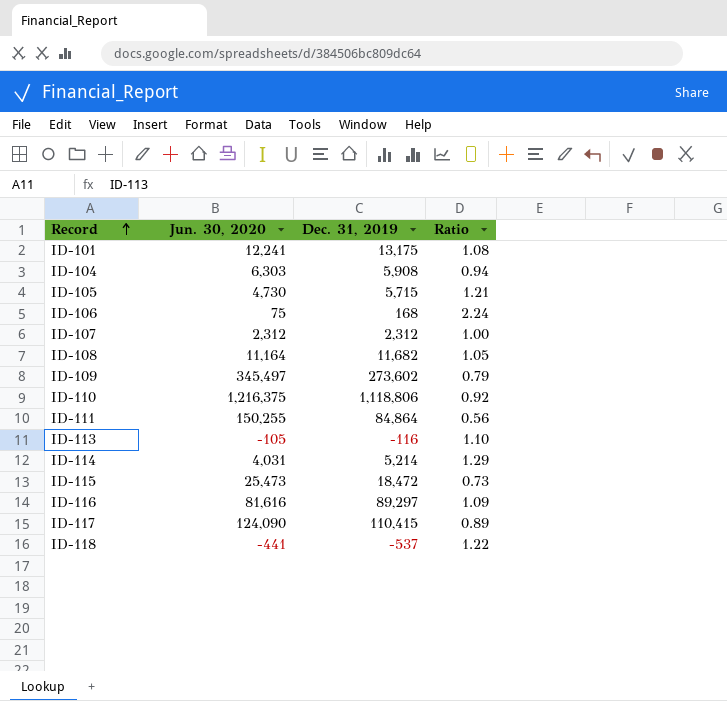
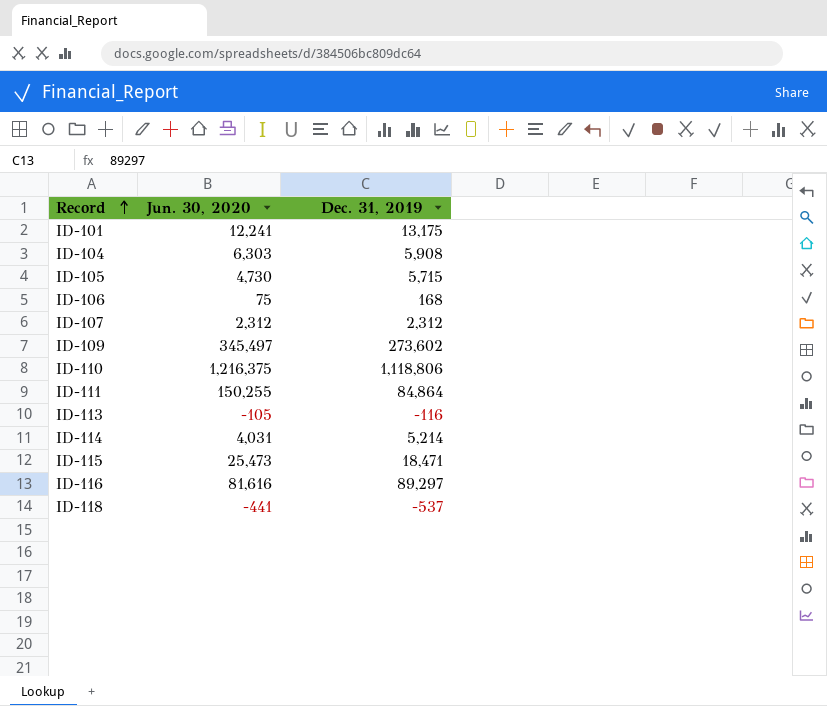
column Ratio | formula: [Dec. 31, 2019] / [Jun. 30, 2020] -> none
row ID-108: 11,164 | 11,682 | 1.05 -> none
row ID-117: 124,090 | 110,415 | 0.89 -> none
ID-115 | Dec. 31, 2019: 18,472 -> 18,471

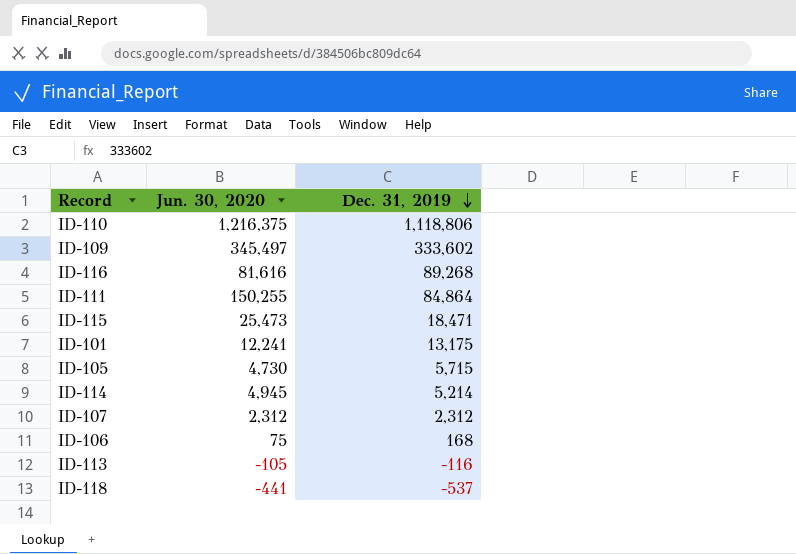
row order: Record ascending -> Dec. 31, 2019 descending
row ID-104: 6,303 | 5,908 -> none
ID-109 | Dec. 31, 2019: 273,602 -> 333,602
ID-116 | Dec. 31, 2019: 89,297 -> 89,268
ID-114 | Jun. 30, 2020: 4,031 -> 4,945

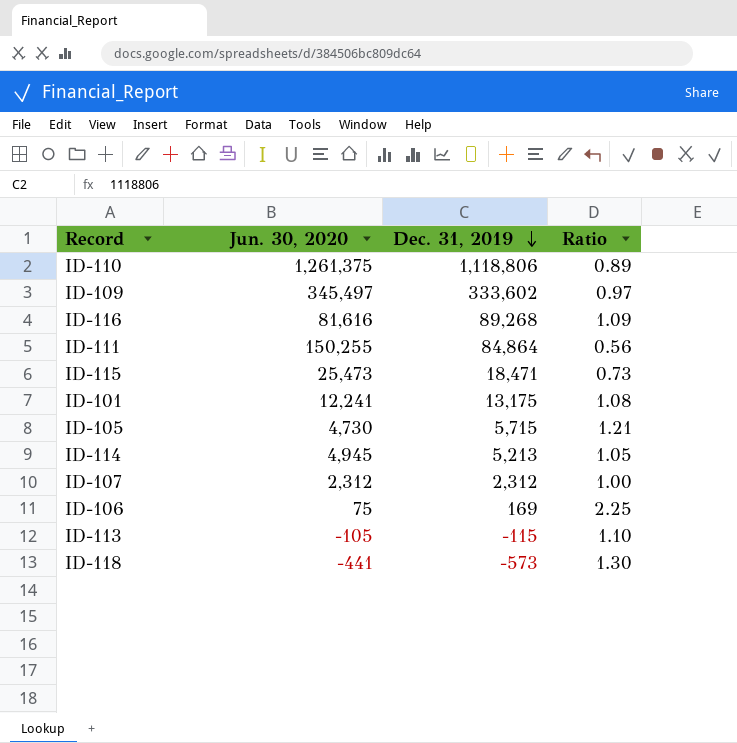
column Ratio | formula: none -> [Dec. 31, 2019] / [Jun. 30, 2020]
ID-110 | Jun. 30, 2020: 1,216,375 -> 1,261,375
ID-114 | Dec. 31, 2019: 5,214 -> 5,213
ID-106 | Dec. 31, 2019: 168 -> 169
ID-113 | Dec. 31, 2019: -116 -> -115
ID-118 | Dec. 31, 2019: -537 -> -573

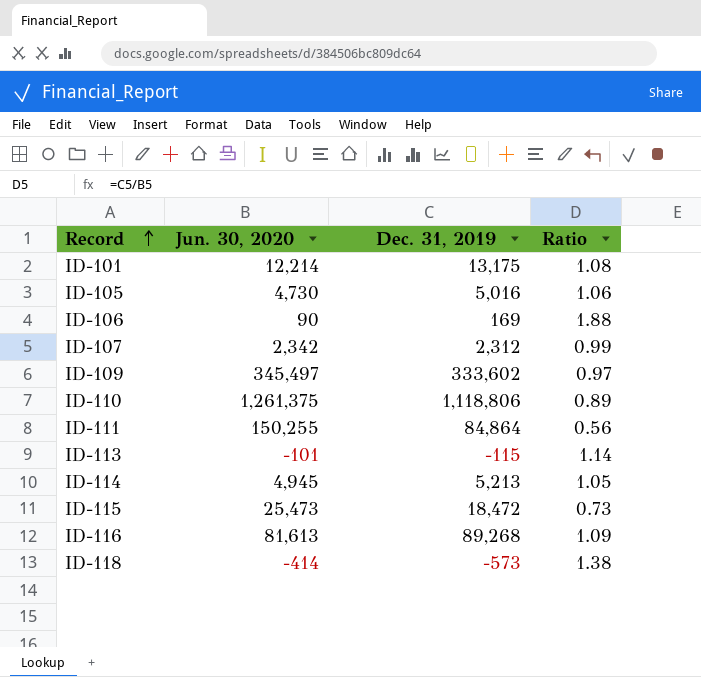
row order: Dec. 31, 2019 descending -> Record ascending
ID-101 | Jun. 30, 2020: 12,241 -> 12,214
ID-105 | Dec. 31, 2019: 5,715 -> 5,016
ID-105 | Ratio: 1.21 -> 1.06
ID-106 | Jun. 30, 2020: 75 -> 90
ID-106 | Ratio: 2.25 -> 1.88
ID-107 | Jun. 30, 2020: 2,312 -> 2,342
ID-107 | Ratio: 1.00 -> 0.99
ID-113 | Jun. 30, 2020: -105 -> -101
ID-113 | Ratio: 1.10 -> 1.14
ID-115 | Dec. 31, 2019: 18,471 -> 18,472
ID-116 | Jun. 30, 2020: 81,616 -> 81,613
ID-118 | Jun. 30, 2020: -441 -> -414
ID-118 | Ratio: 1.30 -> 1.38

